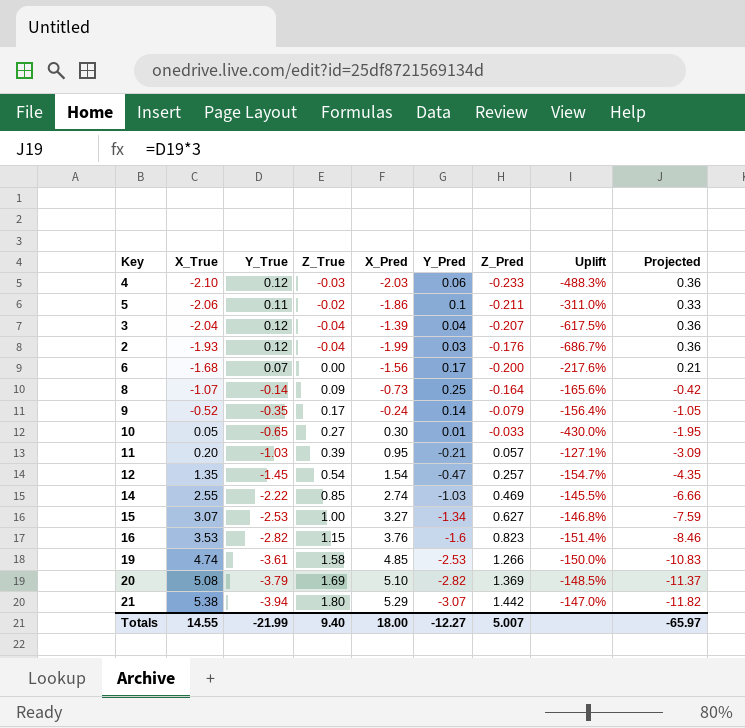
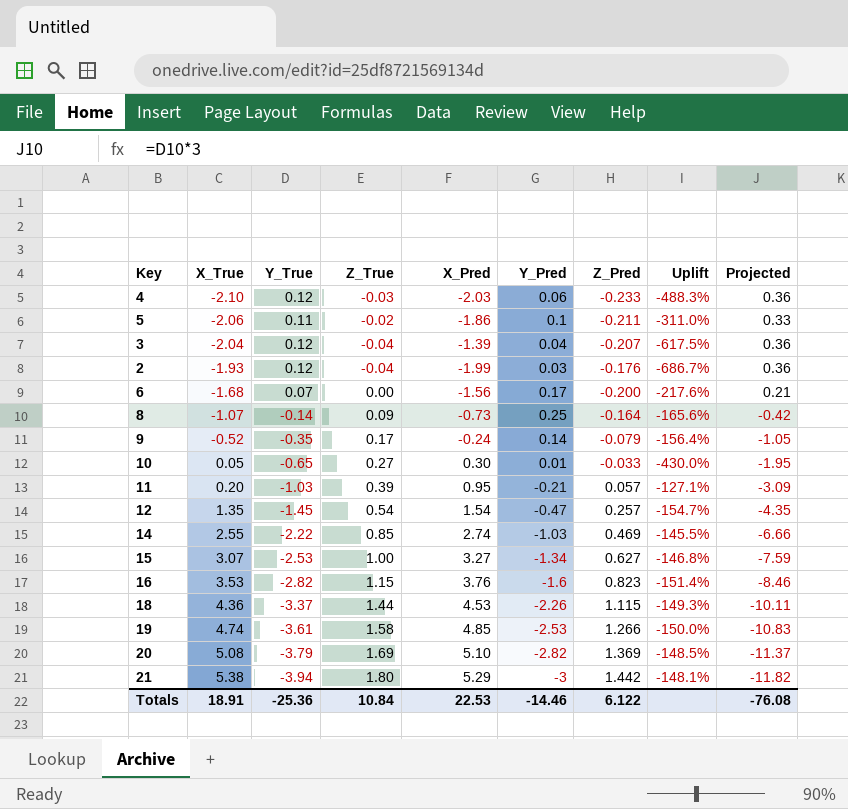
row 18: none -> 4.36 | -3.37 | 1.44 | 4.53 | -2.26 | 1.115 | -149.3% | -10.11
21 | Y_Pred: -3.07 -> -3
21 | Uplift: -147.0% -> -148.1%
Totals | X_True: 14.55 -> 18.91
Totals | Y_True: -21.99 -> -25.36
Totals | Z_True: 9.40 -> 10.84
Totals | X_Pred: 18.00 -> 22.53
Totals | Y_Pred: -12.27 -> -14.46
Totals | Z_Pred: 5.007 -> 6.122
Totals | Projected: -65.97 -> -76.08

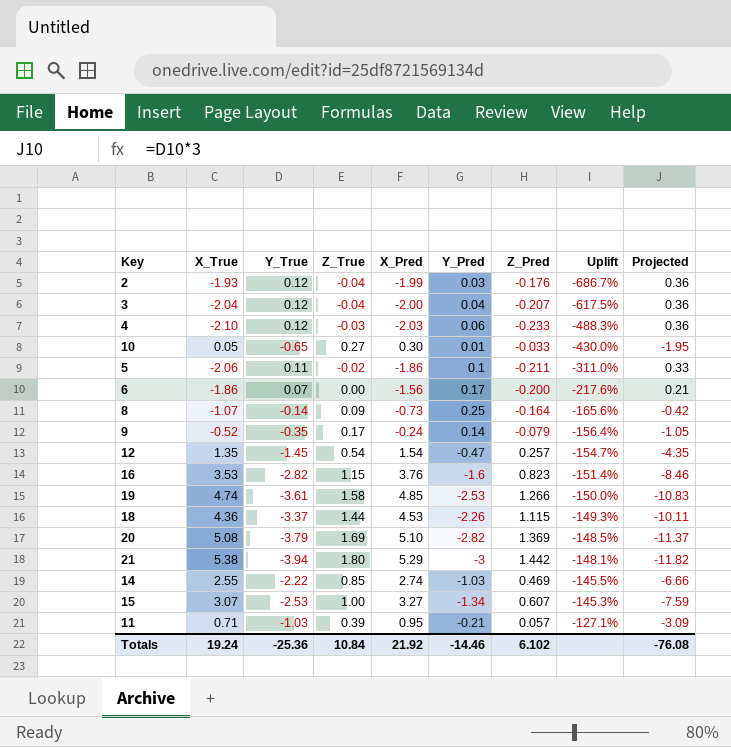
row order: X_True ascending -> Uplift ascending
3 | X_Pred: -1.39 -> -2.00
6 | X_True: -1.68 -> -1.86
15 | Z_Pred: 0.627 -> 0.607
15 | Uplift: -146.8% -> -145.3%
11 | X_True: 0.20 -> 0.71
Totals | X_True: 18.91 -> 19.24
Totals | X_Pred: 22.53 -> 21.92
Totals | Z_Pred: 6.122 -> 6.102

